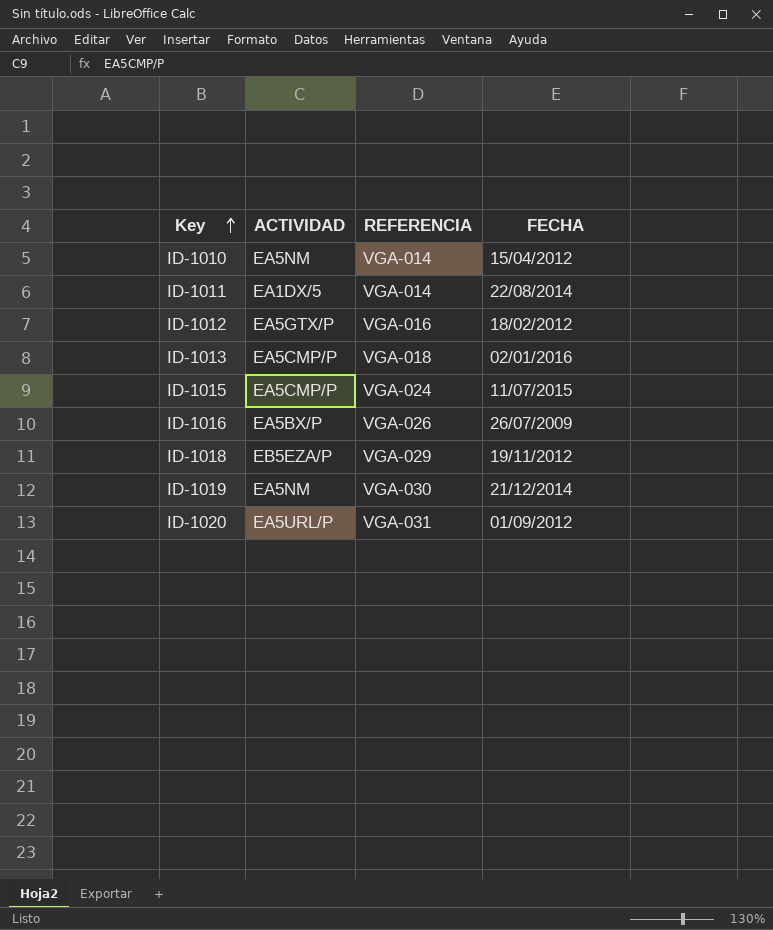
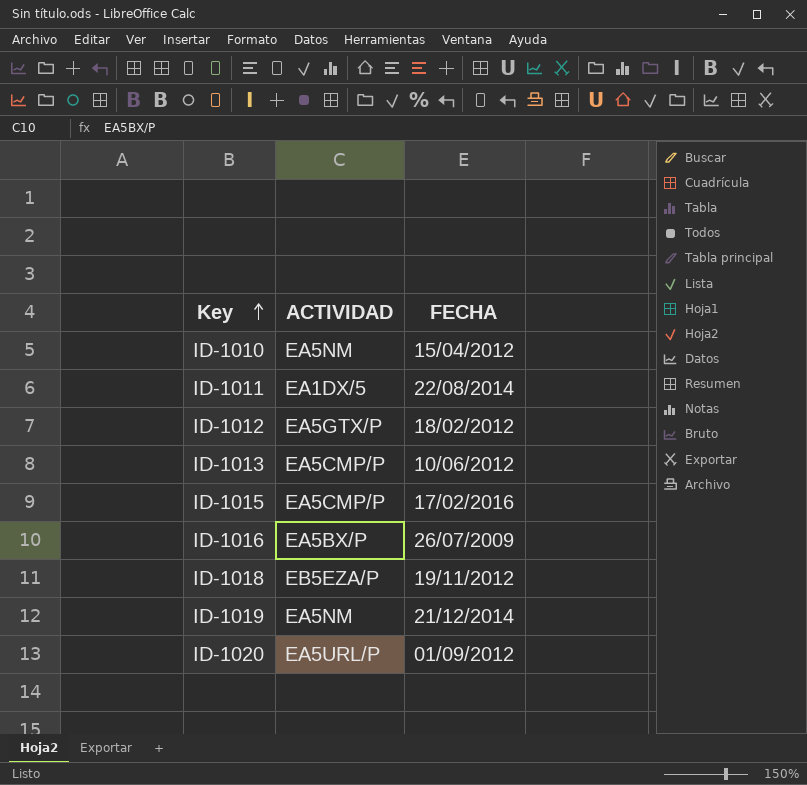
column REFERENCIA | position: 3 -> none
ID-1013 | FECHA: 02/01/2016 -> 10/06/2012
ID-1015 | FECHA: 11/07/2015 -> 17/02/2016

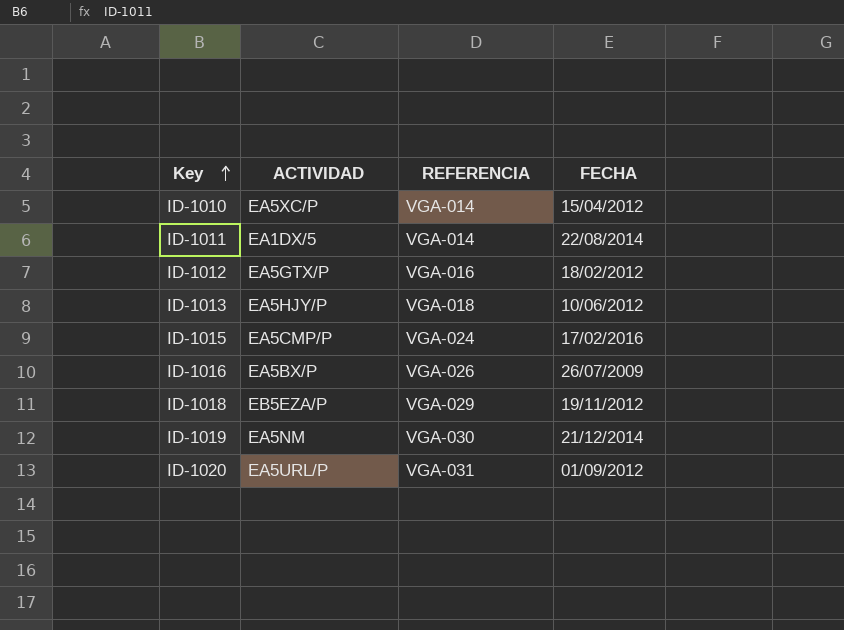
column REFERENCIA | position: none -> 3
ID-1010 | ACTIVIDAD: EA5NM -> EA5XC/P
ID-1013 | ACTIVIDAD: EA5CMP/P -> EA5HJY/P

